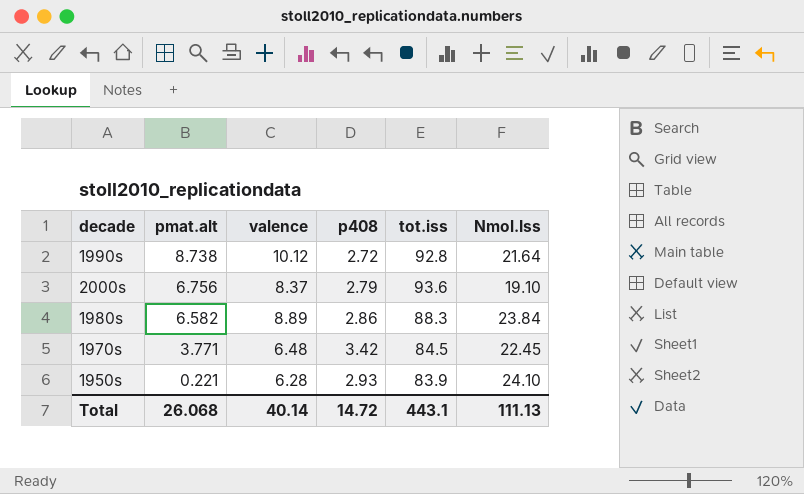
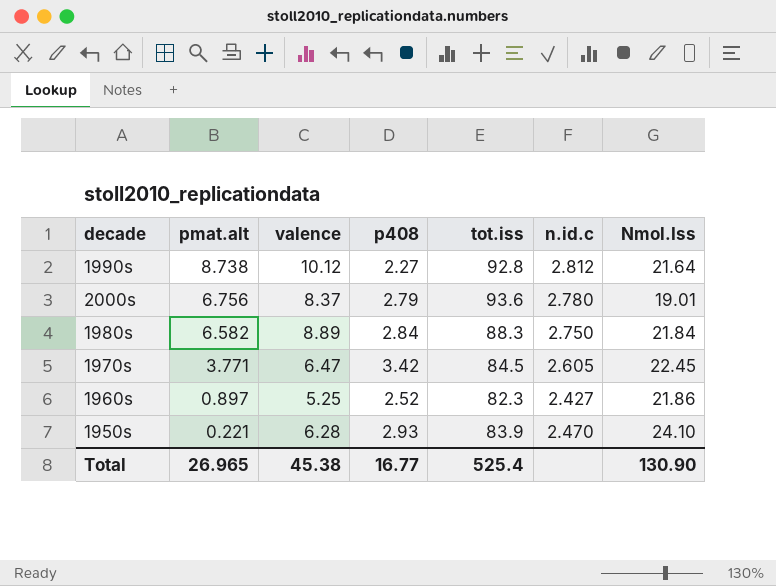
column n.id.c | position: none -> 6
1990s | p408: 2.72 -> 2.27
2000s | Nmol.Iss: 19.10 -> 19.01
1980s | p408: 2.86 -> 2.84
1980s | Nmol.Iss: 23.84 -> 21.84
1970s | valence: 6.48 -> 6.47
row 1960s: none -> 0.897 | 5.25 | 2.52 | 82.3 | 2.427 | 21.86
Total | pmat.alt: 26.068 -> 26.965
Total | valence: 40.14 -> 45.38
Total | p408: 14.72 -> 16.77
Total | tot.iss: 443.1 -> 525.4
Total | Nmol.Iss: 111.13 -> 130.90

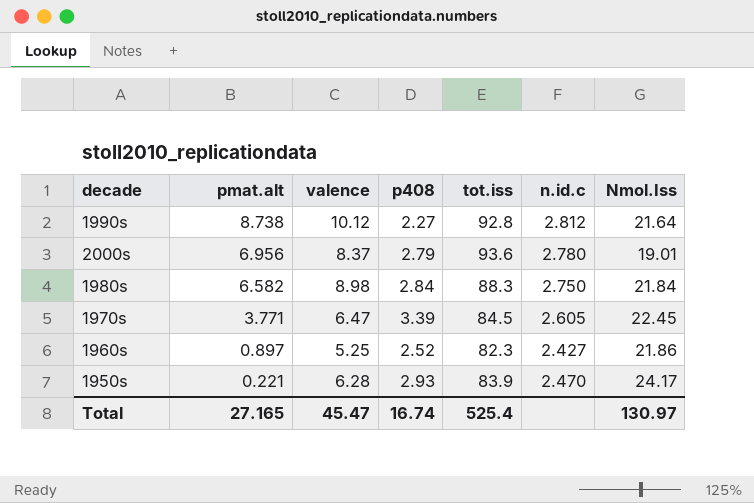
2000s | pmat.alt: 6.756 -> 6.956
1980s | valence: 8.89 -> 8.98
1970s | p408: 3.42 -> 3.39
1950s | Nmol.Iss: 24.10 -> 24.17
Total | pmat.alt: 26.965 -> 27.165
Total | valence: 45.38 -> 45.47
Total | p408: 16.77 -> 16.74
Total | Nmol.Iss: 130.90 -> 130.97

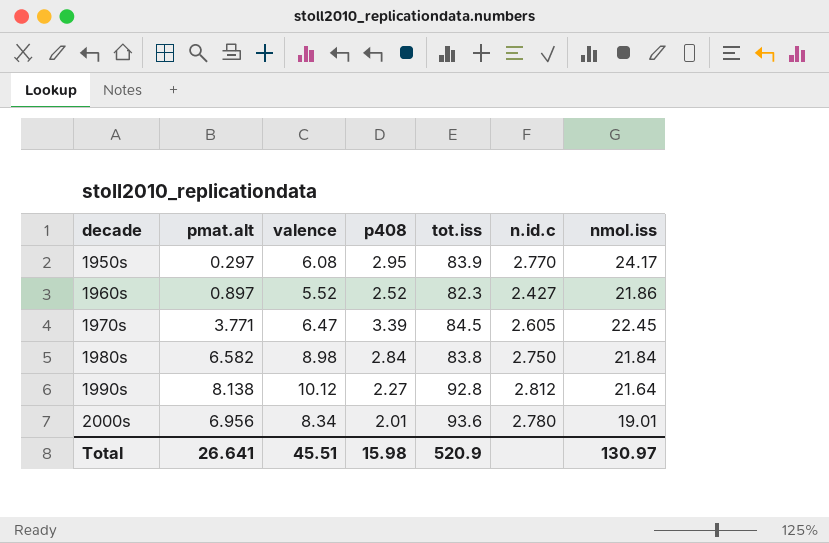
row order: pmat.alt descending -> decade ascending
column name: Nmol.Iss -> nmol.iss
1950s | pmat.alt: 0.221 -> 0.297
1950s | valence: 6.28 -> 6.08
1950s | p408: 2.93 -> 2.95
1950s | n.id.c: 2.470 -> 2.770
1960s | valence: 5.25 -> 5.52
1980s | tot.iss: 88.3 -> 83.8
1990s | pmat.alt: 8.738 -> 8.138
2000s | valence: 8.37 -> 8.34
2000s | p408: 2.79 -> 2.01
Total | pmat.alt: 27.165 -> 26.641
Total | valence: 45.47 -> 45.51
Total | p408: 16.74 -> 15.98
Total | tot.iss: 525.4 -> 520.9

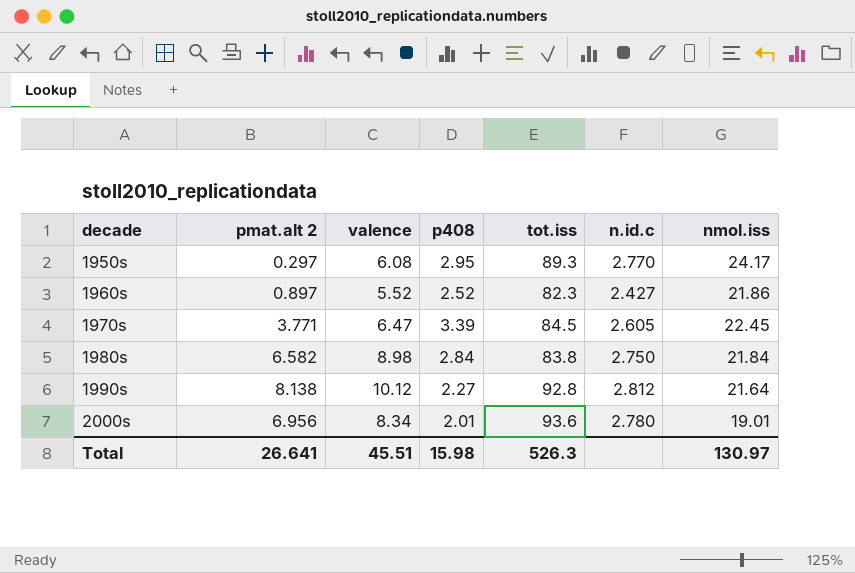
column name: pmat.alt -> pmat.alt 2
1950s | tot.iss: 83.9 -> 89.3
Total | tot.iss: 520.9 -> 526.3

